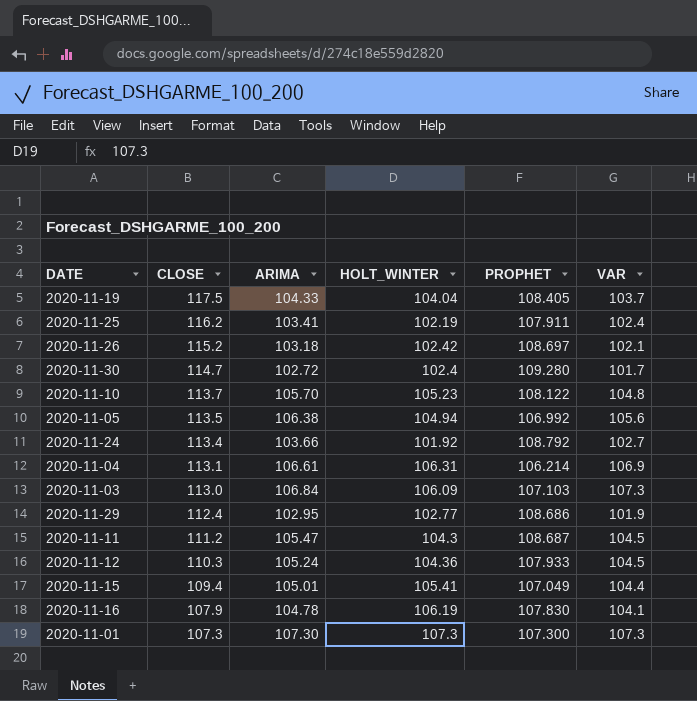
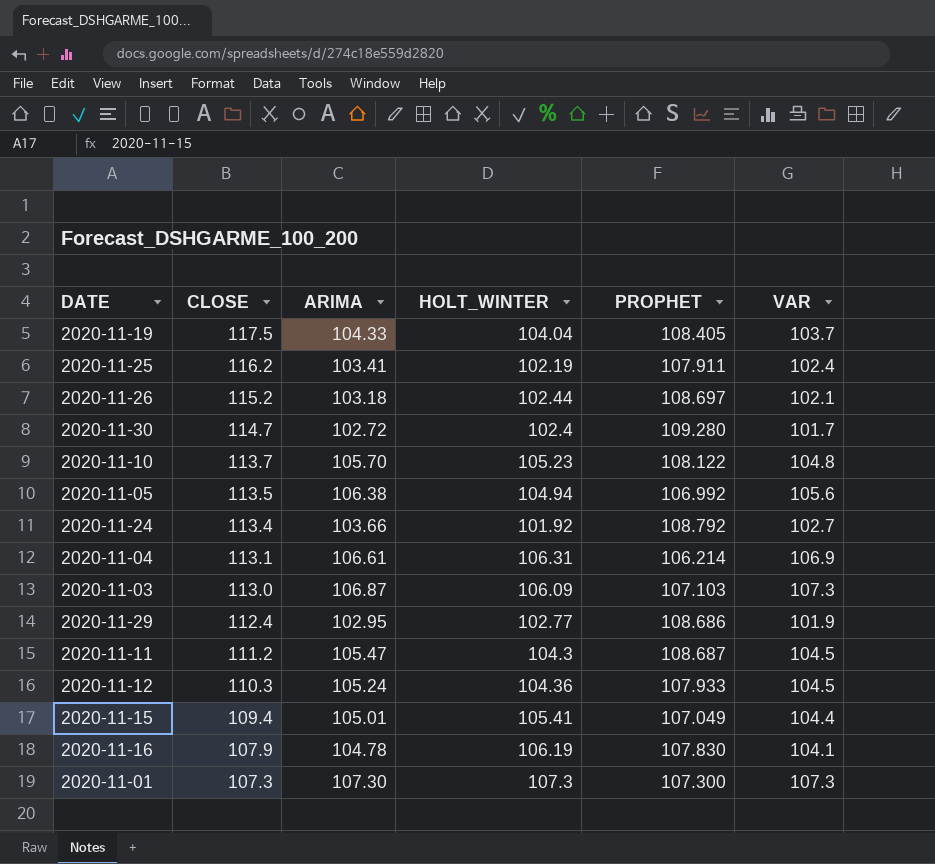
2020-11-26 | HOLT_WINTER: 102.42 -> 102.44
2020-11-03 | ARIMA: 106.84 -> 106.87

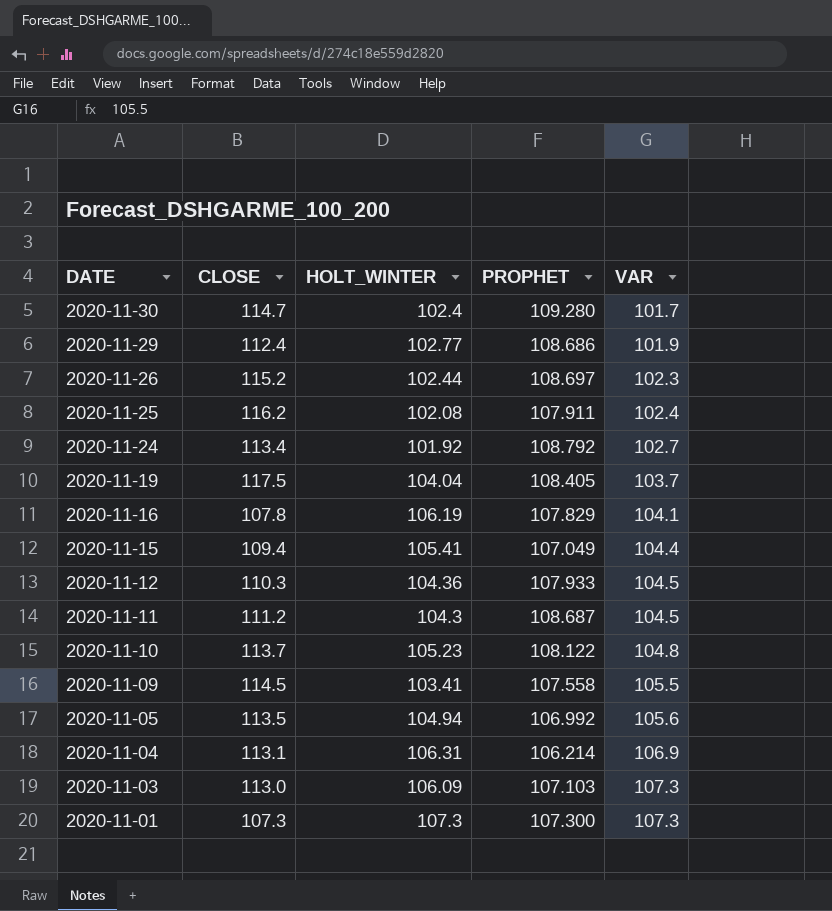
row order: CLOSE descending -> DATE descending
column ARIMA | position: 3 -> none
2020-11-26 | VAR: 102.1 -> 102.3
2020-11-25 | HOLT_WINTER: 102.19 -> 102.08
2020-11-16 | CLOSE: 107.9 -> 107.8
2020-11-16 | PROPHET: 107.830 -> 107.829
row 2020-11-09: none -> 114.5 | 103.41 | 107.558 | 105.5

